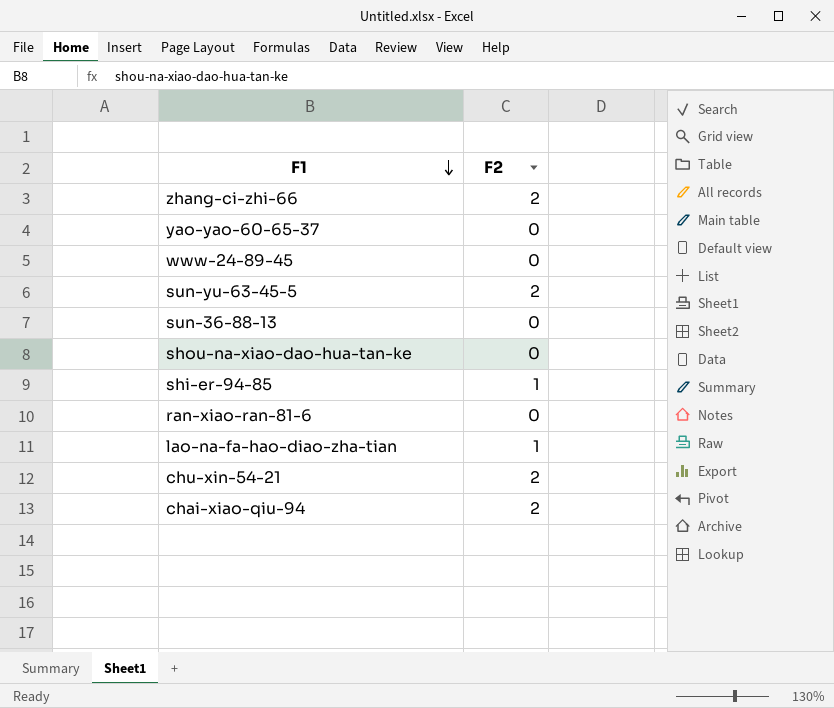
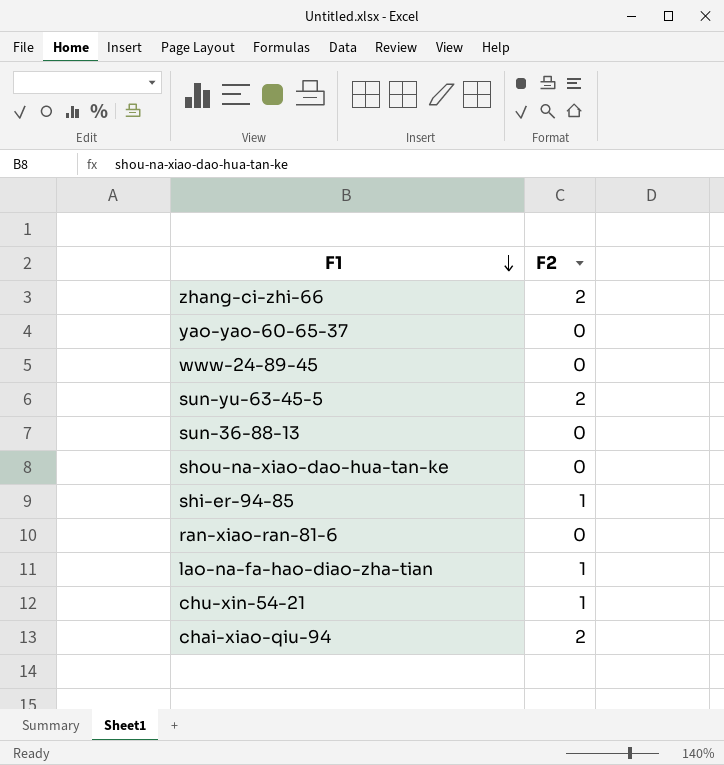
chu-xin-54-21 | F2: 2 -> 1

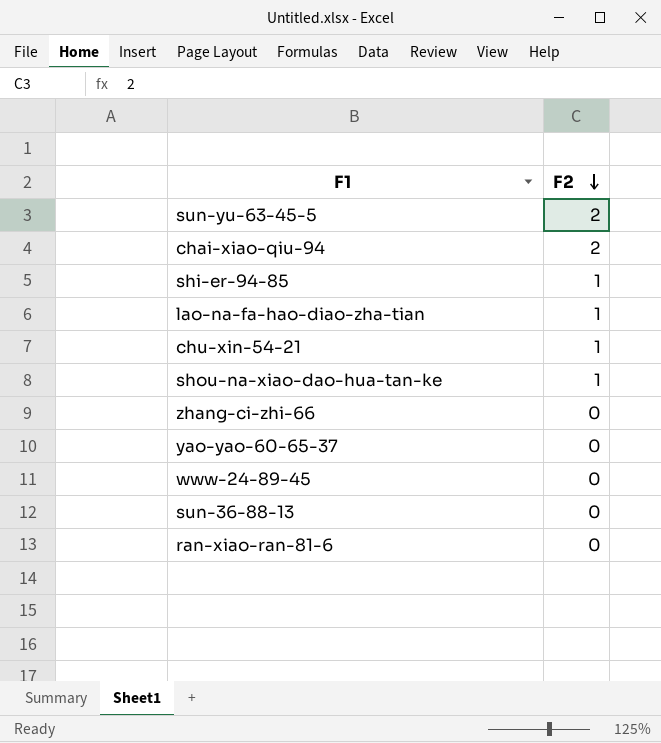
row order: F1 descending -> F2 descending
shou-na-xiao-dao-hua-tan-ke | F2: 0 -> 1
zhang-ci-zhi-66 | F2: 2 -> 0

